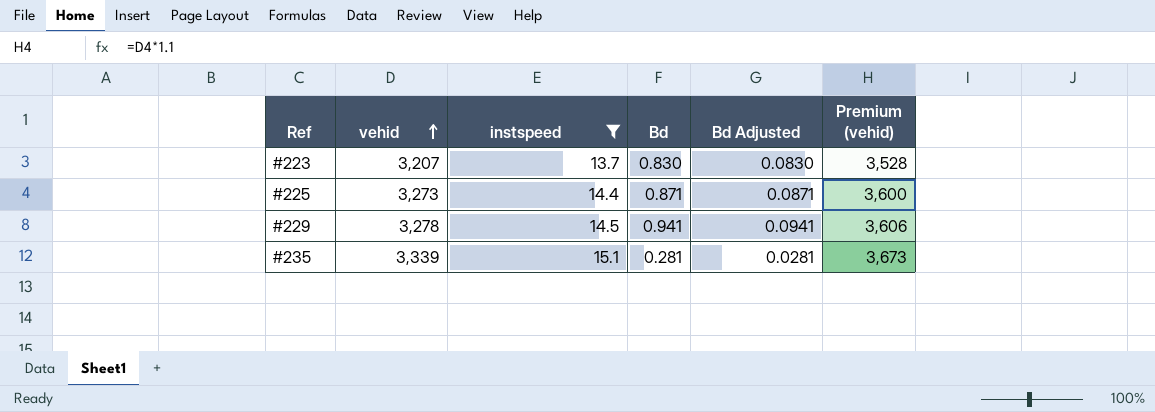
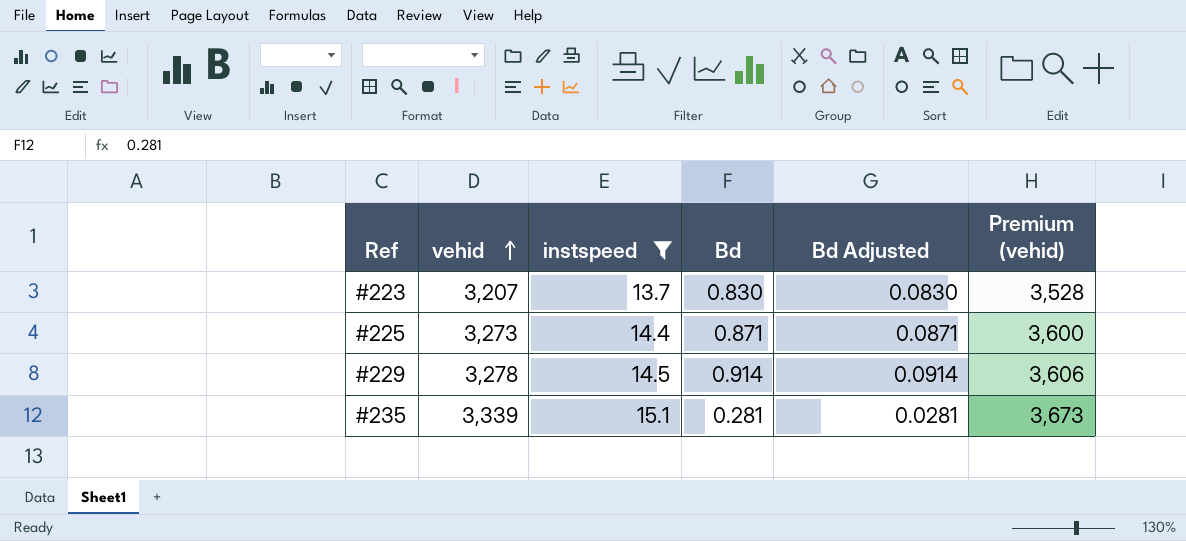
#229 | Bd: 0.941 -> 0.914
#229 | Bd Adjusted: 0.0941 -> 0.0914

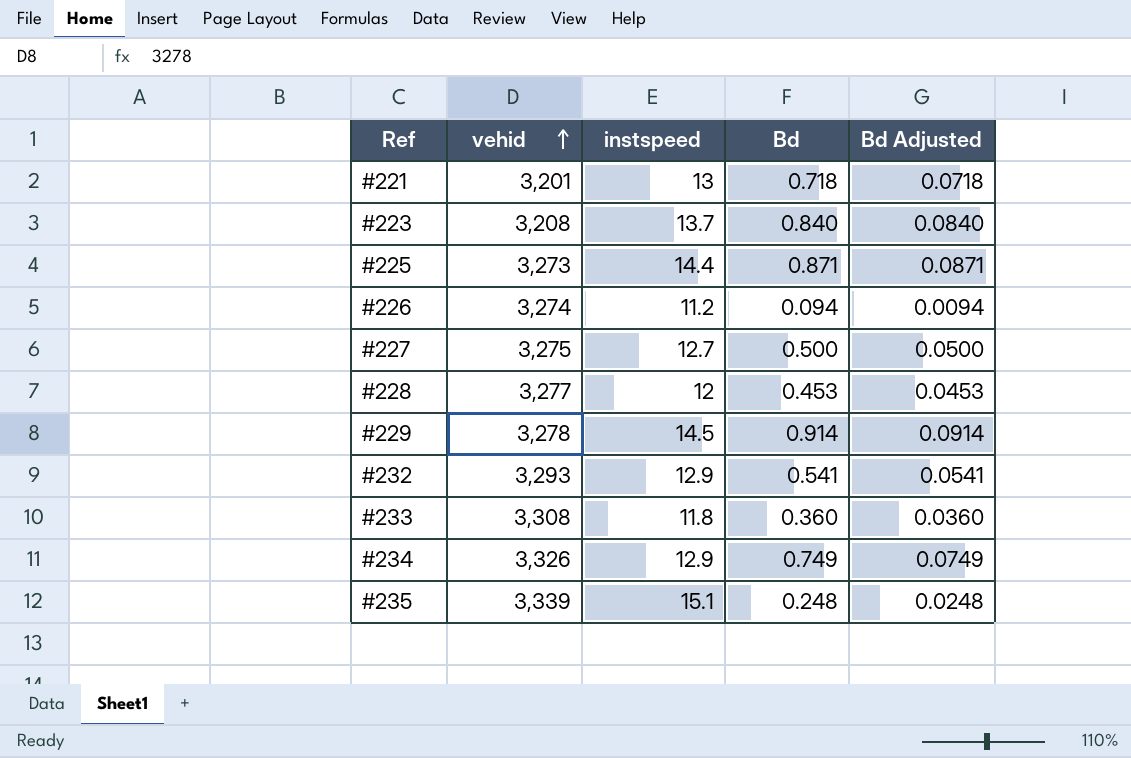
filter: instspeed >= 13.7 -> none
column Premium (vehid) | formula: [vehid] * 1.1 -> none
#223 | vehid: 3,207 -> 3,208
#223 | Bd: 0.830 -> 0.840
#223 | Bd Adjusted: 0.0830 -> 0.0840
#235 | Bd: 0.281 -> 0.248
#235 | Bd Adjusted: 0.0281 -> 0.0248

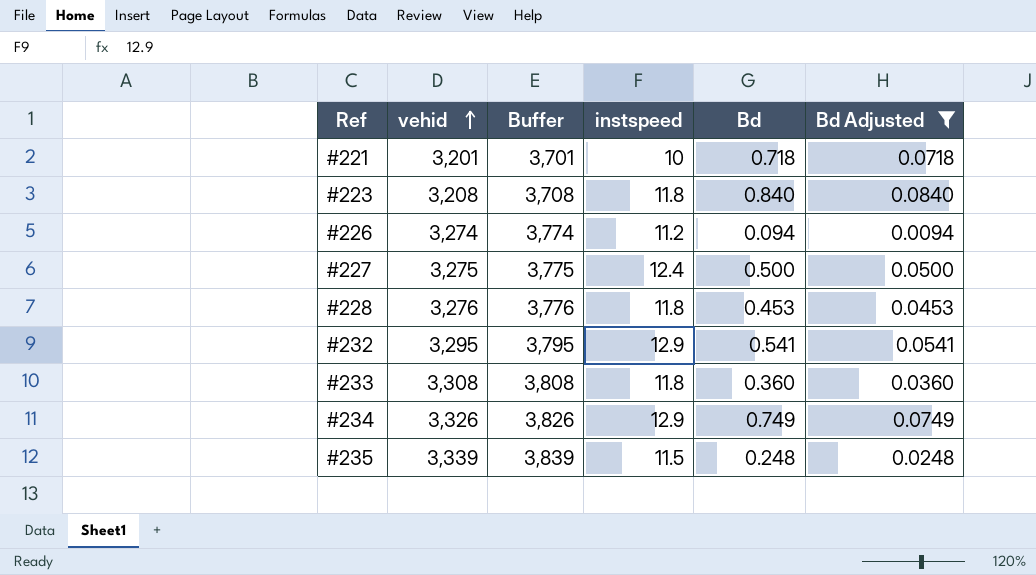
filter: none -> Bd Adjusted <= 0.0840
column Buffer | formula: none -> [vehid] + 500
#221 | instspeed: 13 -> 10
#223 | instspeed: 13.7 -> 11.8
#227 | instspeed: 12.7 -> 12.4
#228 | vehid: 3,277 -> 3,276
#228 | instspeed: 12 -> 11.8
#232 | vehid: 3,293 -> 3,295
#235 | instspeed: 15.1 -> 11.5

